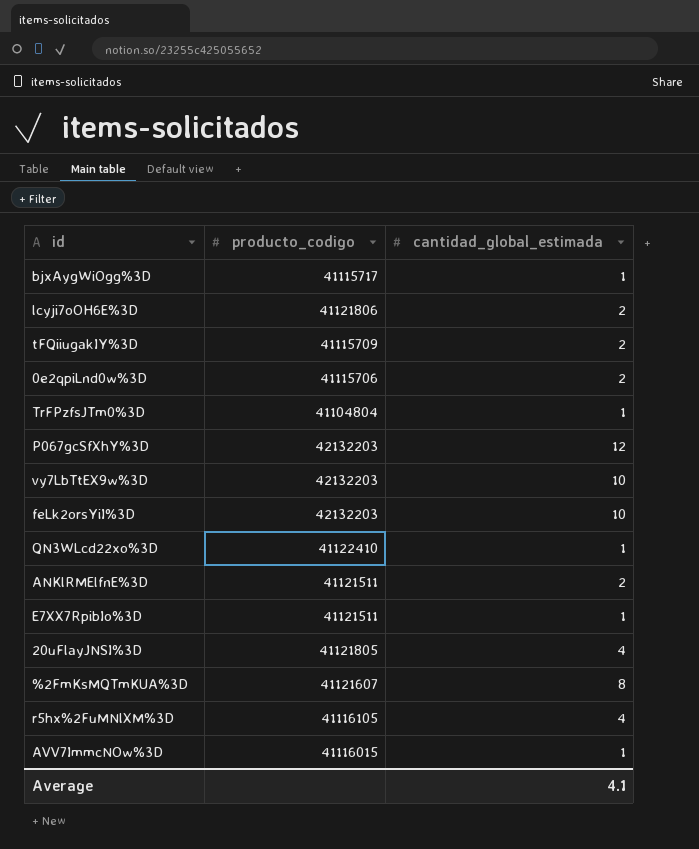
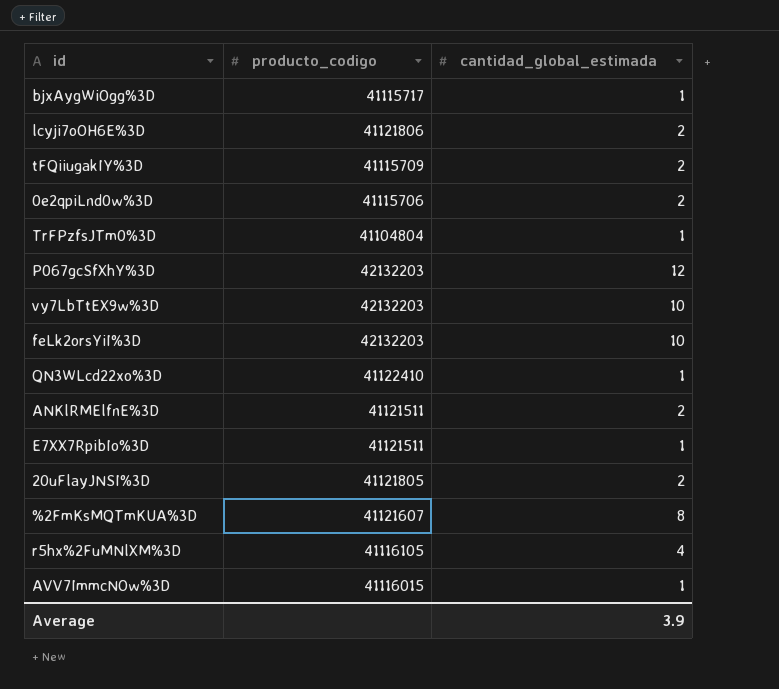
20uFlayJNSI%3D | cantidad_global_estimada: 4 -> 2
Average | cantidad_global_estimada: 4.1 -> 3.9

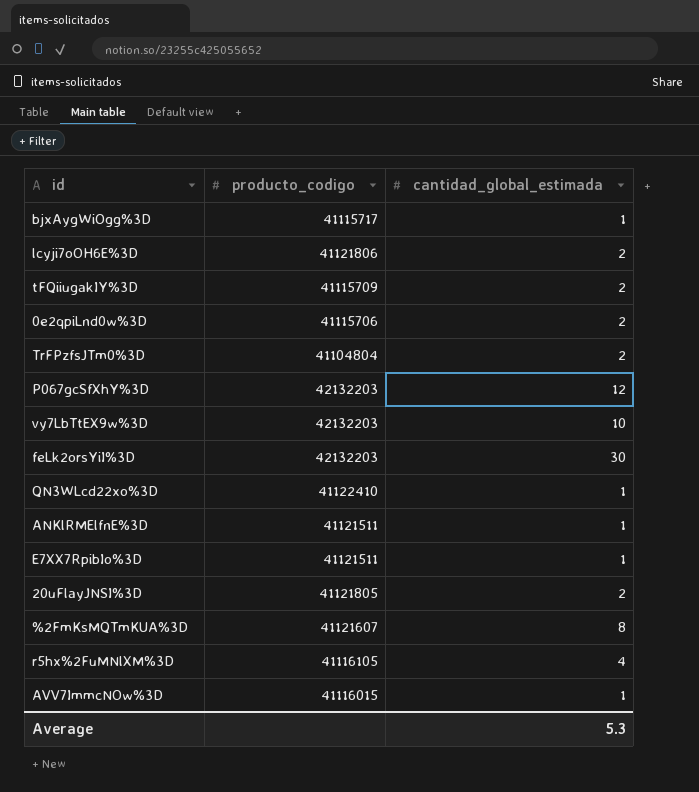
TrFPzfsJTm0%3D | cantidad_global_estimada: 1 -> 2
feLk2orsYiI%3D | cantidad_global_estimada: 10 -> 30
ANKlRMElfnE%3D | cantidad_global_estimada: 2 -> 1
Average | cantidad_global_estimada: 3.9 -> 5.3

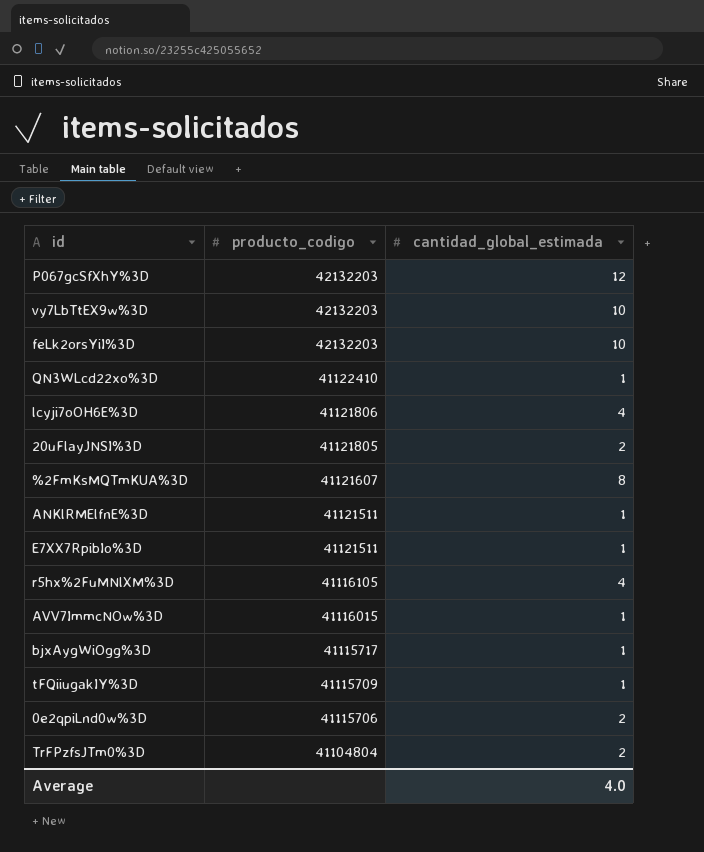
row order: none -> producto_codigo descending
feLk2orsYiI%3D | cantidad_global_estimada: 30 -> 10
lcyji7oOH6E%3D | cantidad_global_estimada: 2 -> 4
tFQiiugakIY%3D | cantidad_global_estimada: 2 -> 1
Average | cantidad_global_estimada: 5.3 -> 4.0

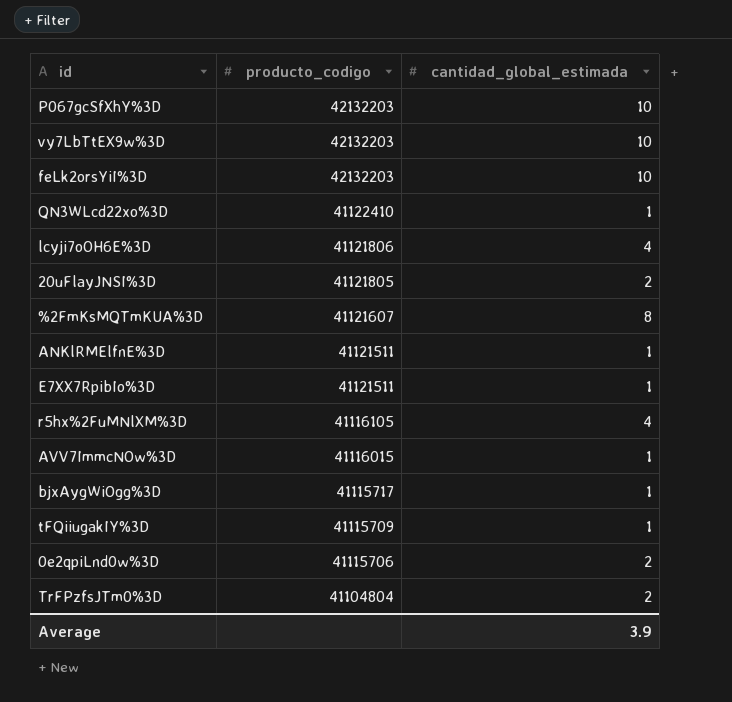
P067gcSfXhY%3D | cantidad_global_estimada: 12 -> 10
Average | cantidad_global_estimada: 4.0 -> 3.9

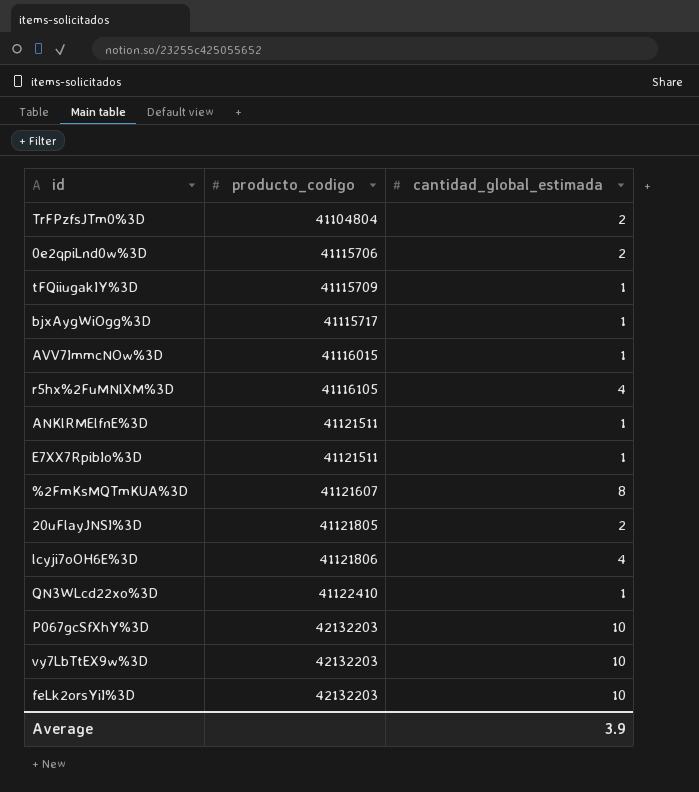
row order: producto_codigo descending -> producto_codigo ascending

